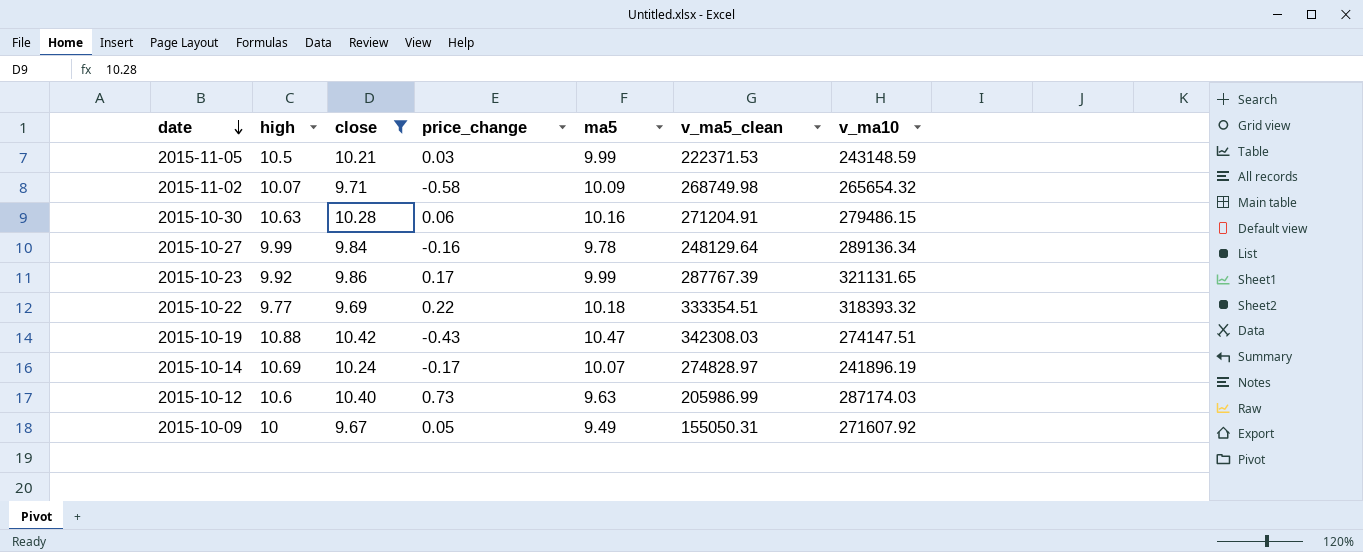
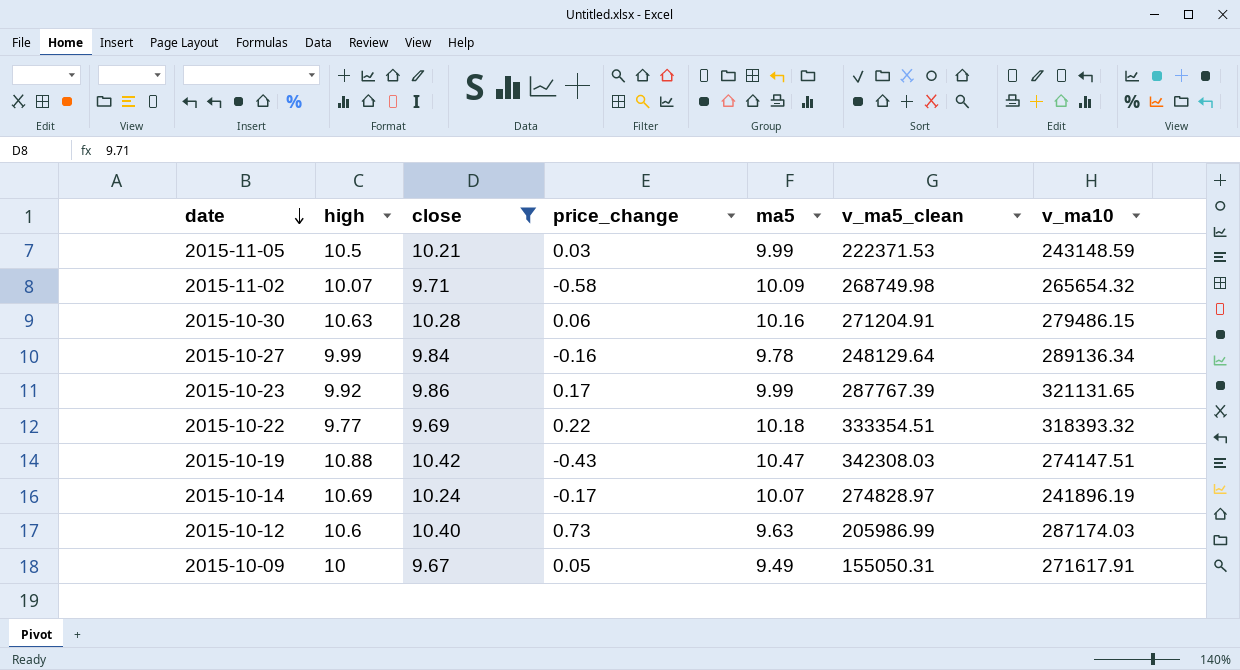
2015-10-09 | v_ma10: 271607.92 -> 271617.91

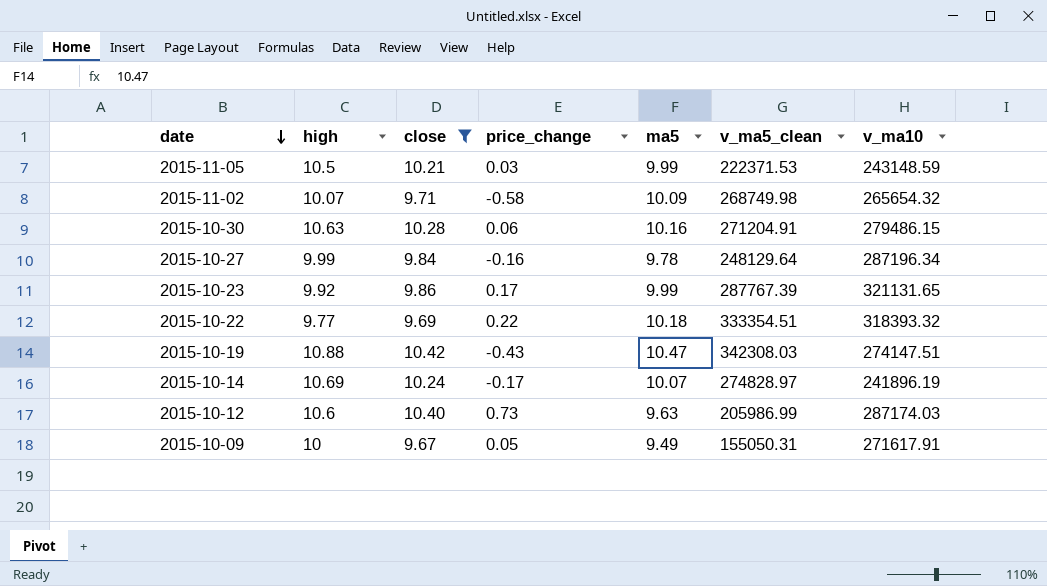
2015-10-27 | v_ma10: 289136.34 -> 287196.34

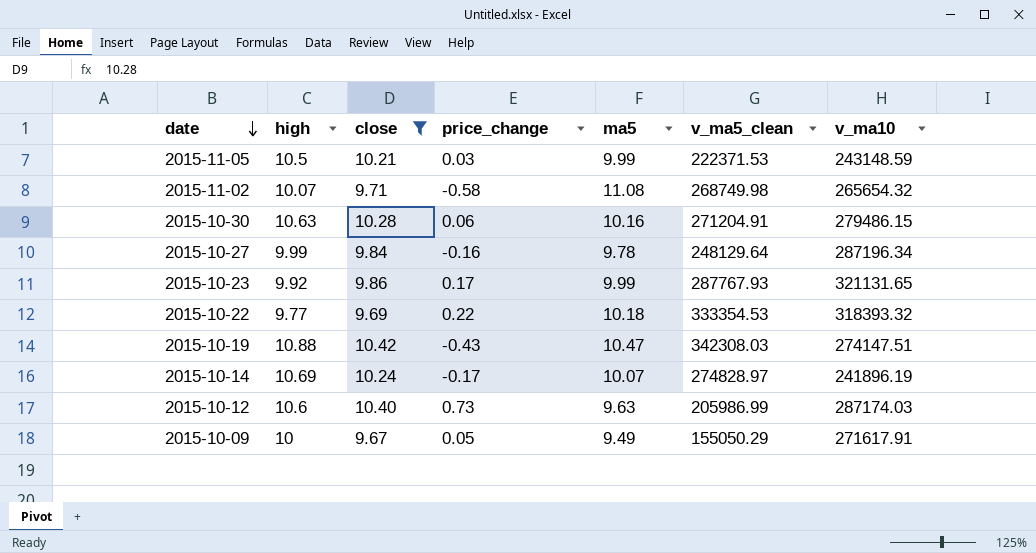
2015-11-02 | ma5: 10.09 -> 11.08
2015-10-23 | v_ma5_clean: 287767.39 -> 287767.93
2015-10-22 | v_ma5_clean: 333354.51 -> 333354.53
2015-10-09 | v_ma5_clean: 155050.31 -> 155050.29

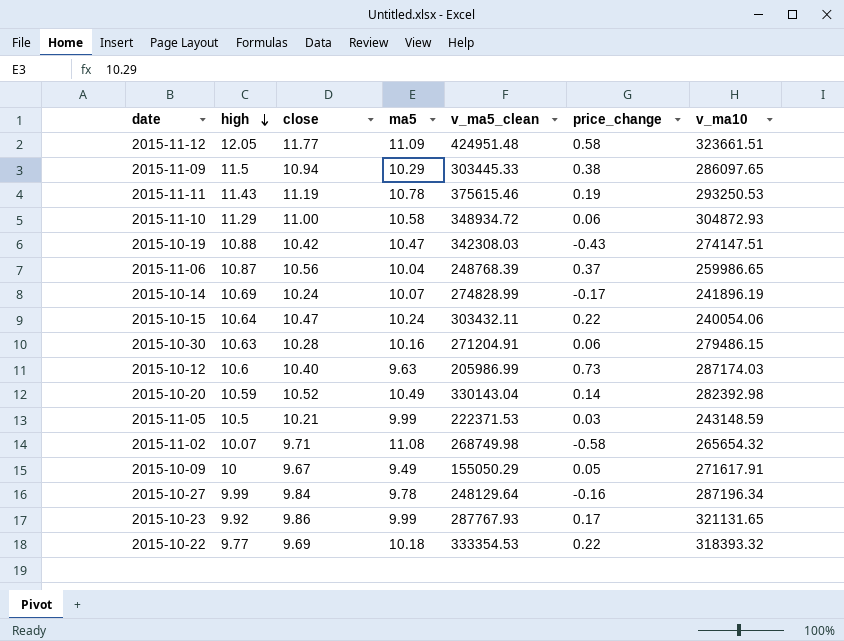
filter: close <= 10.42 -> none
row order: date descending -> high descending
column price_change | position: 4 -> 6
2015-10-14 | v_ma5_clean: 274828.97 -> 274828.99

